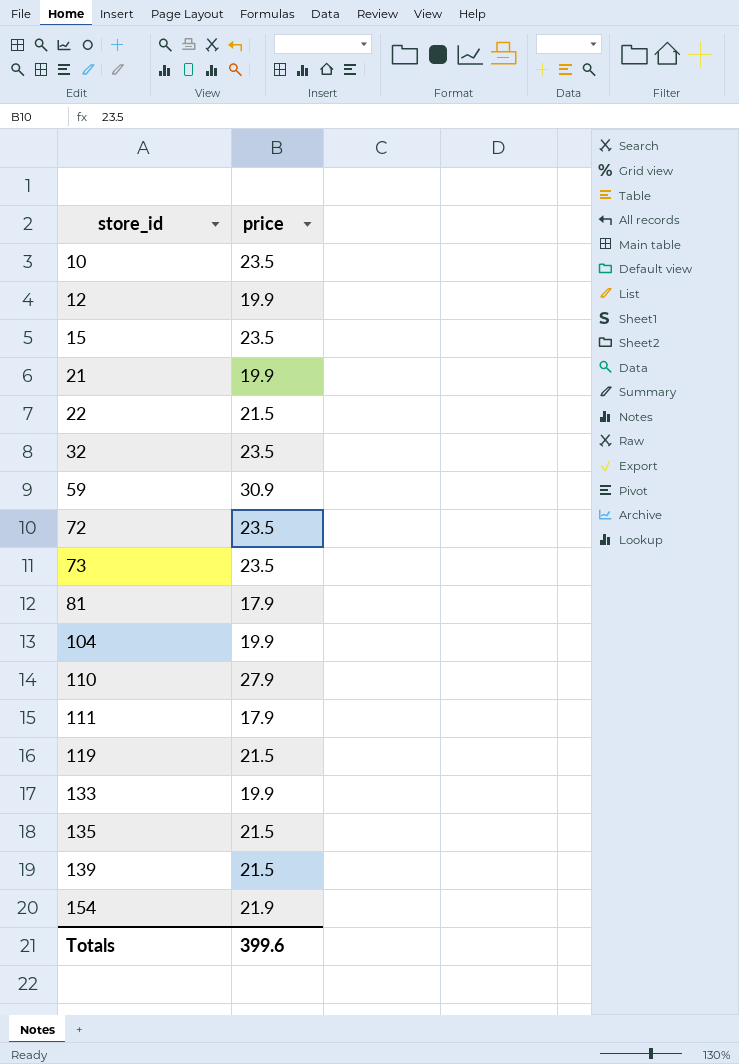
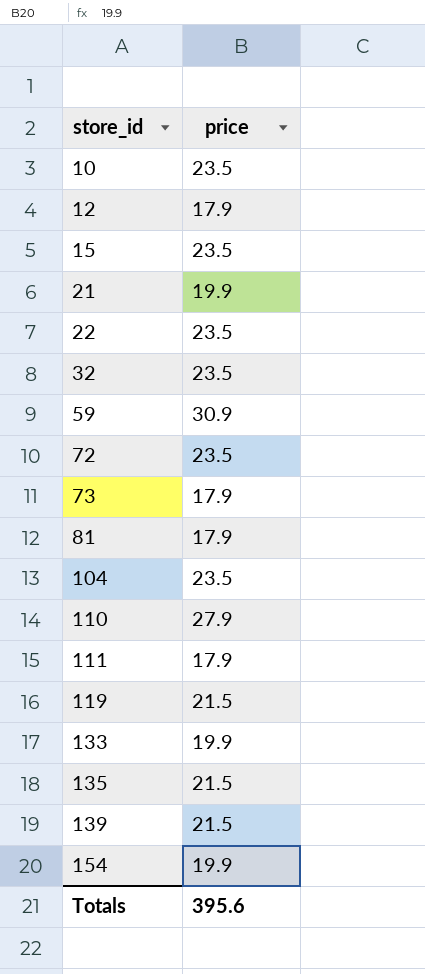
12 | price: 19.9 -> 17.9
22 | price: 21.5 -> 23.5
73 | price: 23.5 -> 17.9
104 | price: 19.9 -> 23.5
154 | price: 21.9 -> 19.9
Totals | price: 399.6 -> 395.6

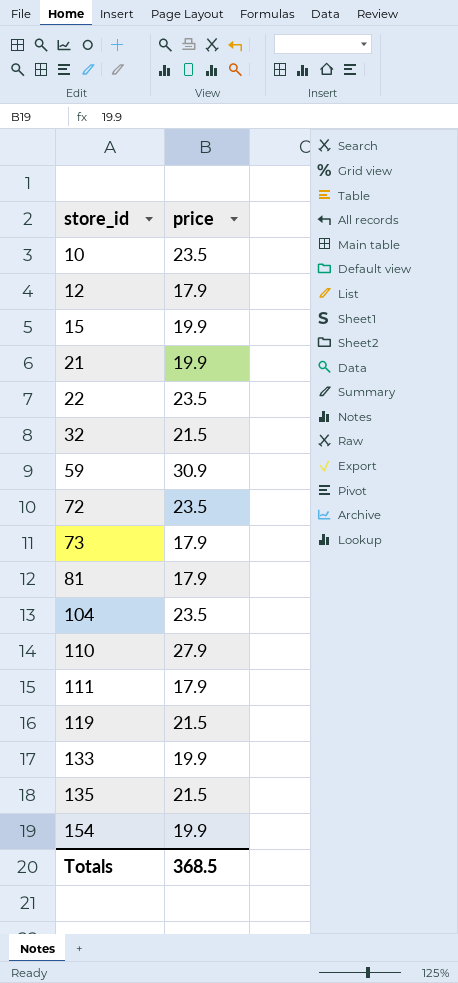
row 139: 21.5 -> none
15 | price: 23.5 -> 19.9
32 | price: 23.5 -> 21.5
Totals | price: 395.6 -> 368.5

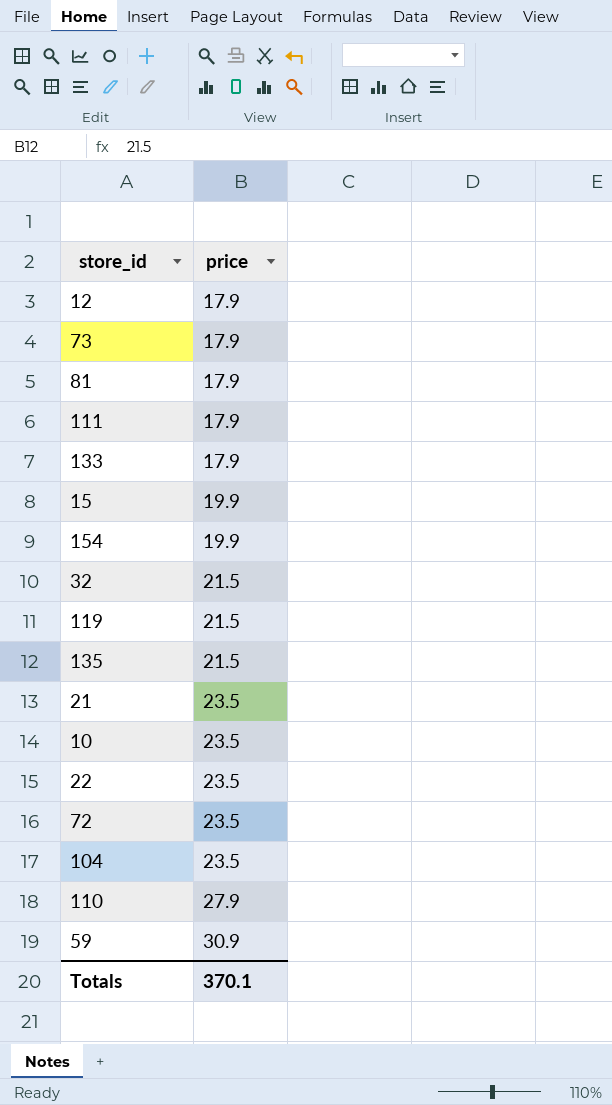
row order: store_id ascending -> price ascending
133 | price: 19.9 -> 17.9
21 | price: 19.9 -> 23.5
Totals | price: 368.5 -> 370.1

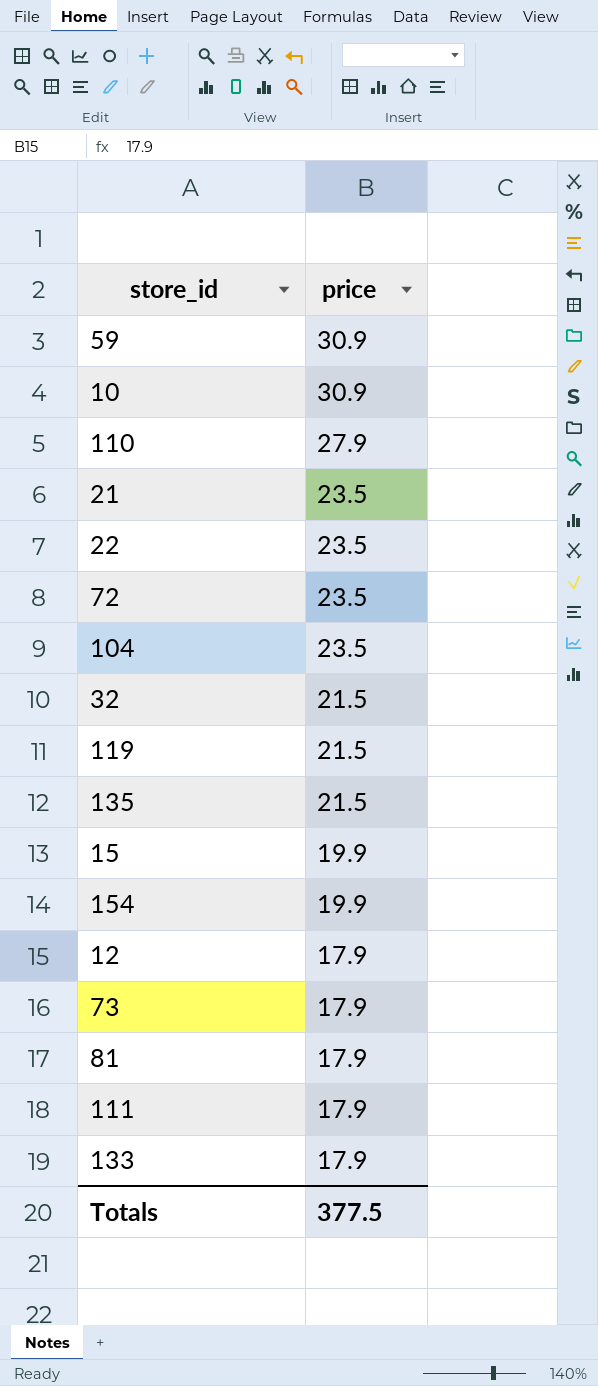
row order: price ascending -> price descending
10 | price: 23.5 -> 30.9
Totals | price: 370.1 -> 377.5

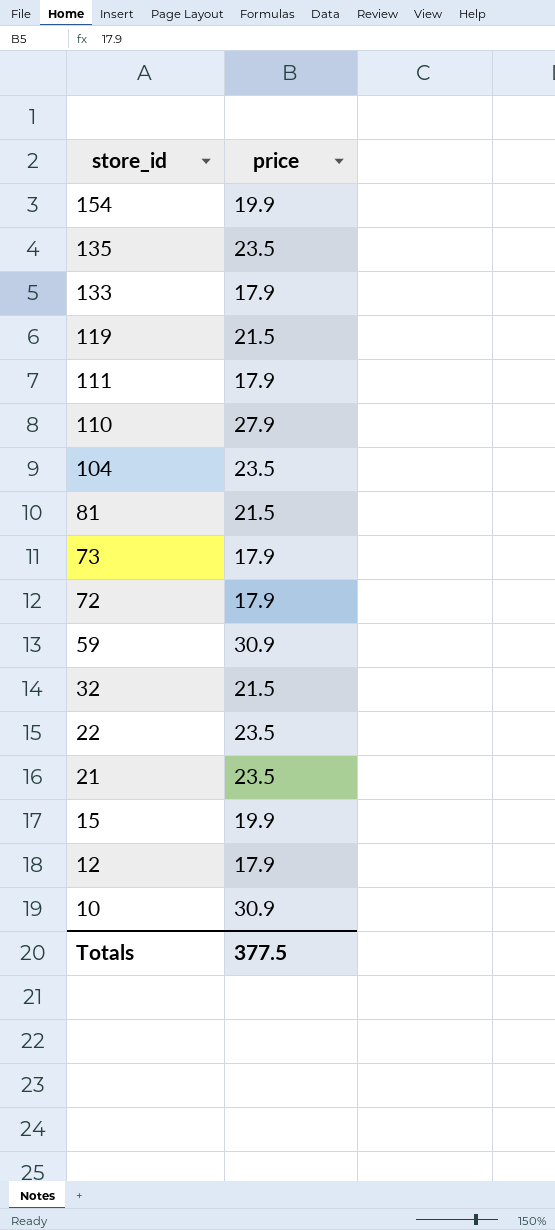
row order: price descending -> store_id descending
135 | price: 21.5 -> 23.5
81 | price: 17.9 -> 21.5
72 | price: 23.5 -> 17.9

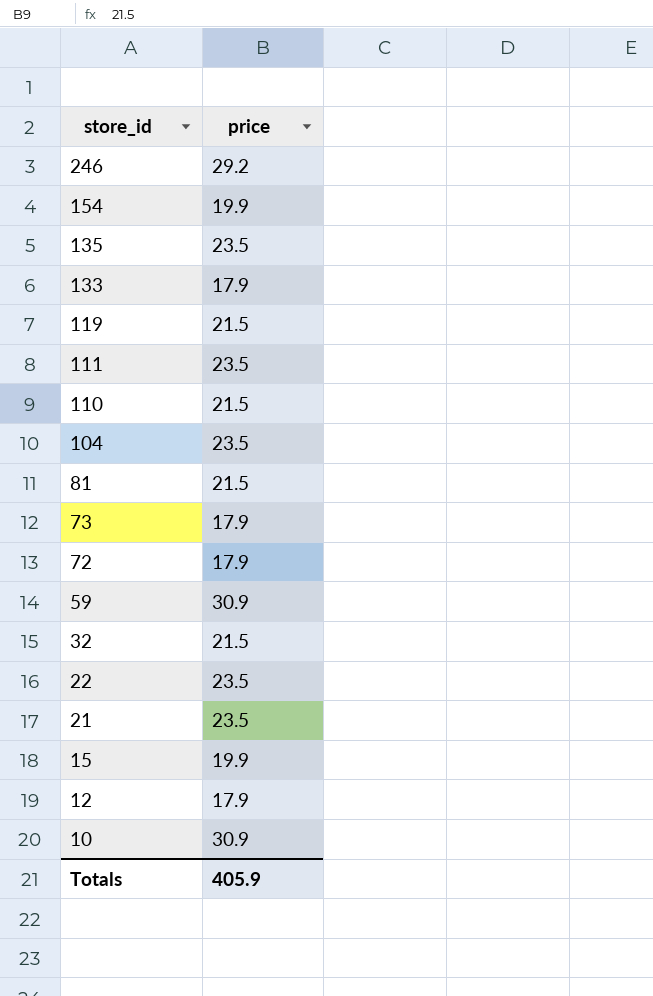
row 246: none -> 29.2
111 | price: 17.9 -> 23.5
110 | price: 27.9 -> 21.5
Totals | price: 377.5 -> 405.9

